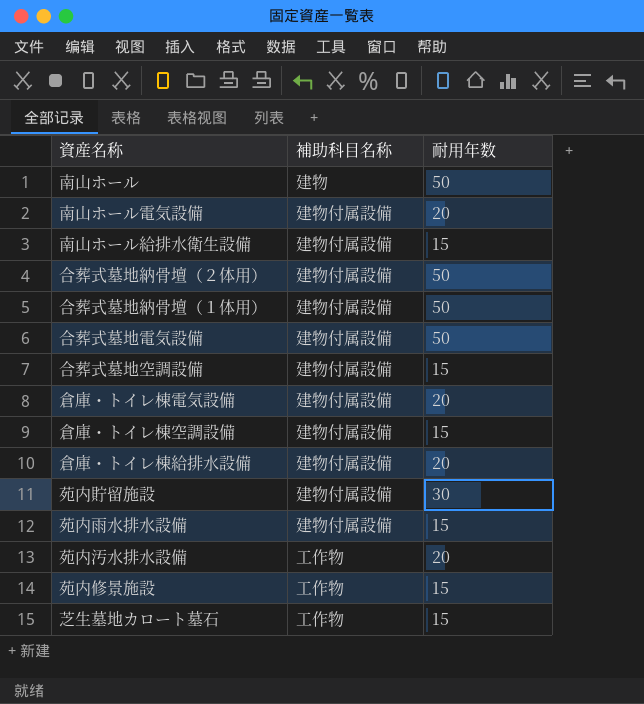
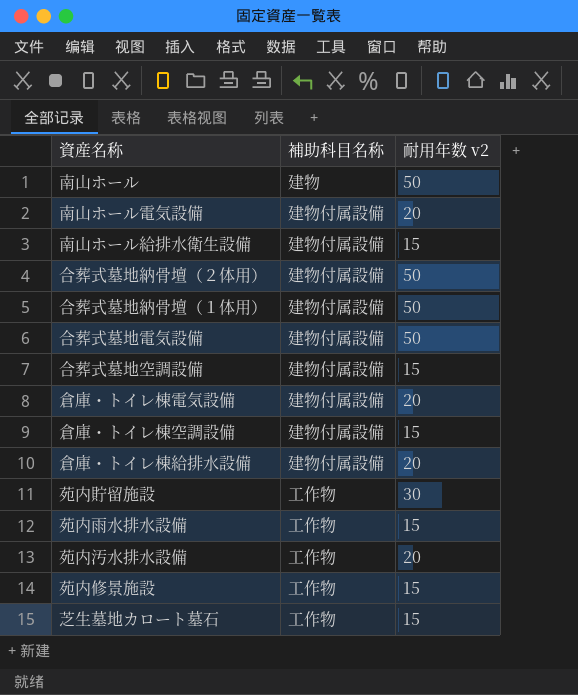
column name: 耐用年数 -> 耐用年数 v2
苑内貯留施設 | 補助科目名称: 建物付属設備 -> 工作物
苑内雨水排水設備 | 補助科目名称: 建物付属設備 -> 工作物

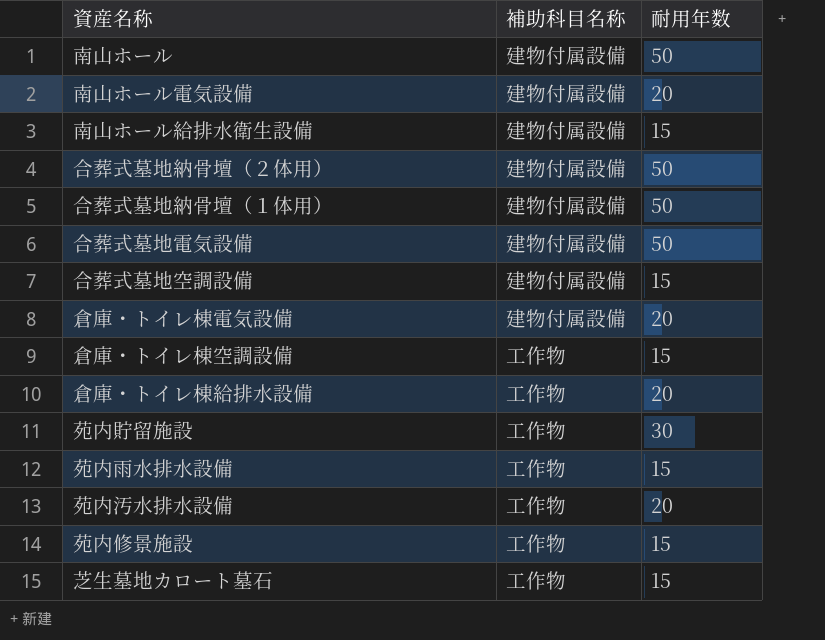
column name: 耐用年数 v2 -> 耐用年数
南山ホール | 補助科目名称: 建物 -> 建物付属設備
倉庫・トイレ棟空調設備 | 補助科目名称: 建物付属設備 -> 工作物
倉庫・トイレ棟給排水設備 | 補助科目名称: 建物付属設備 -> 工作物

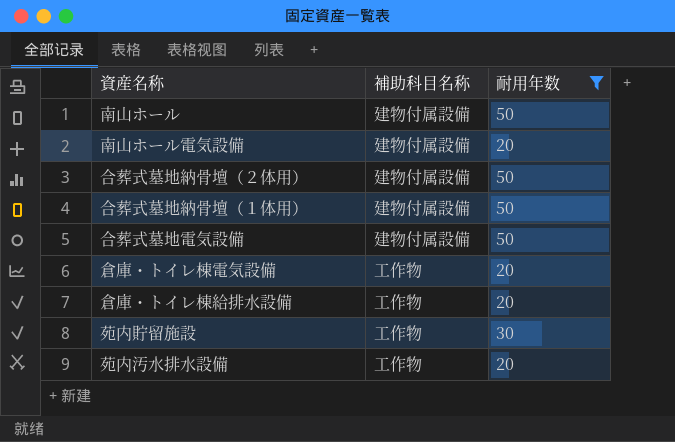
filter: none -> 耐用年数 != 15
倉庫・トイレ棟電気設備 | 補助科目名称: 建物付属設備 -> 工作物

